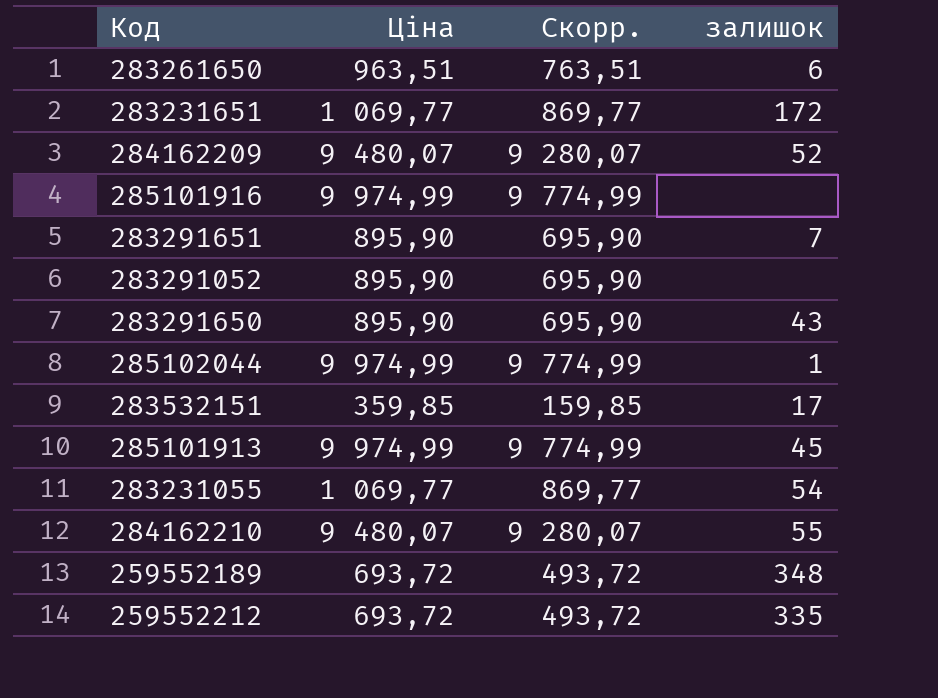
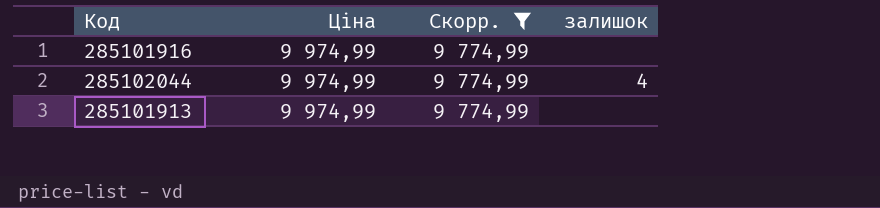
filter: none -> Скорр. = 9 774,99
285102044 | залишок: 1 -> 4
285101913 | залишок: 45 -> none

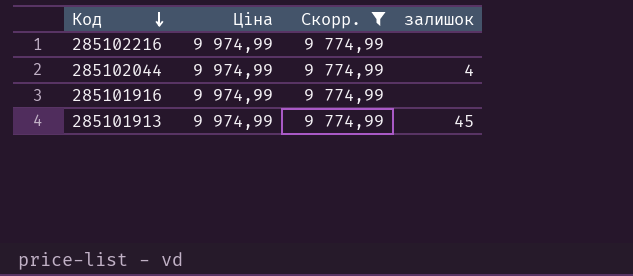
row order: none -> Код descending
row 285102216: none -> 9 974,99 | 9 774,99 | none
285101913 | залишок: none -> 45

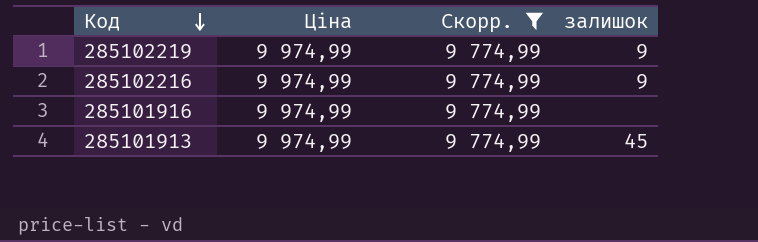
row 285102044: 9 974,99 | 9 774,99 | 4 -> none
row 285102219: none -> 9 974,99 | 9 774,99 | 9
285102216 | залишок: none -> 9

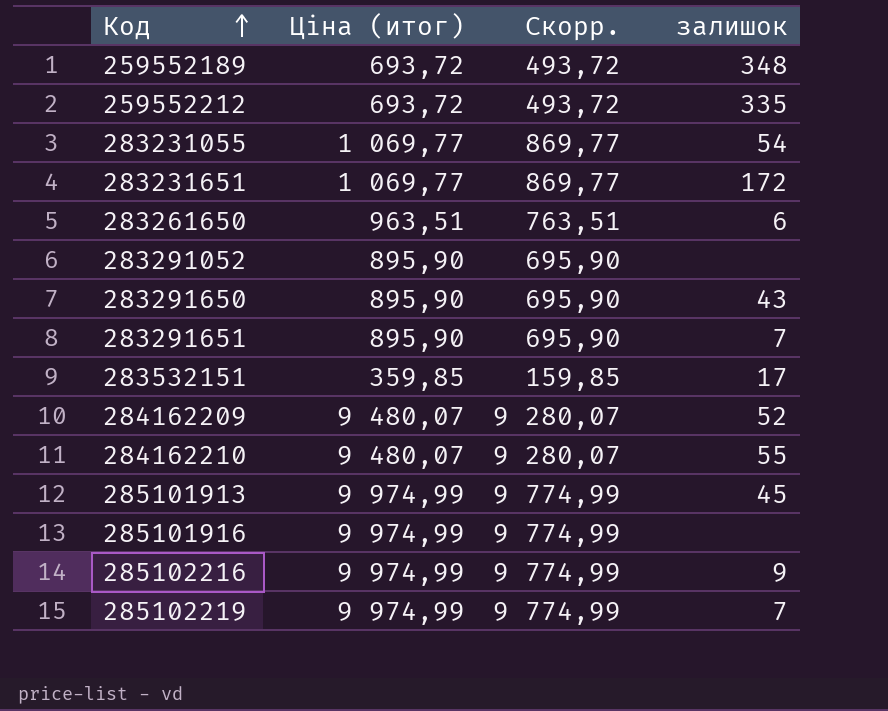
filter: Скорр. = 9 774,99 -> none
row order: Код descending -> Код ascending
column name: Ціна -> Ціна (итог)
285102219 | залишок: 9 -> 7

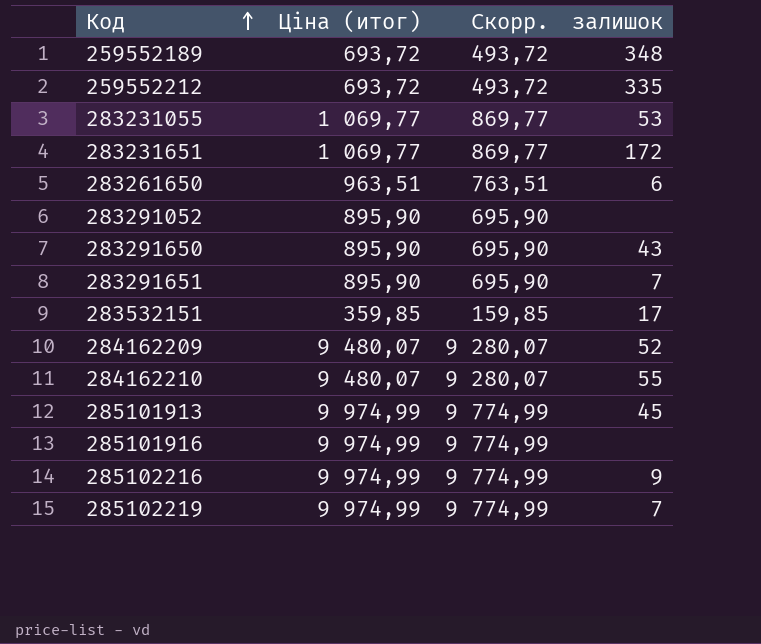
283231055 | залишок: 54 -> 53

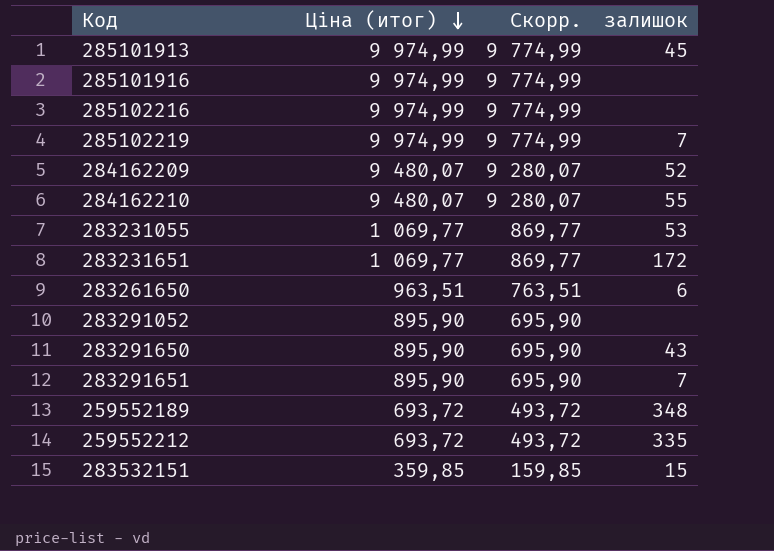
row order: Код ascending -> Ціна (итог) descending
285102216 | залишок: 9 -> none
283532151 | залишок: 17 -> 15

